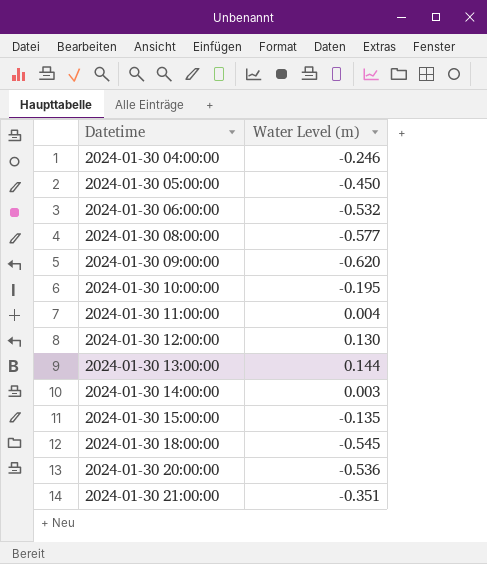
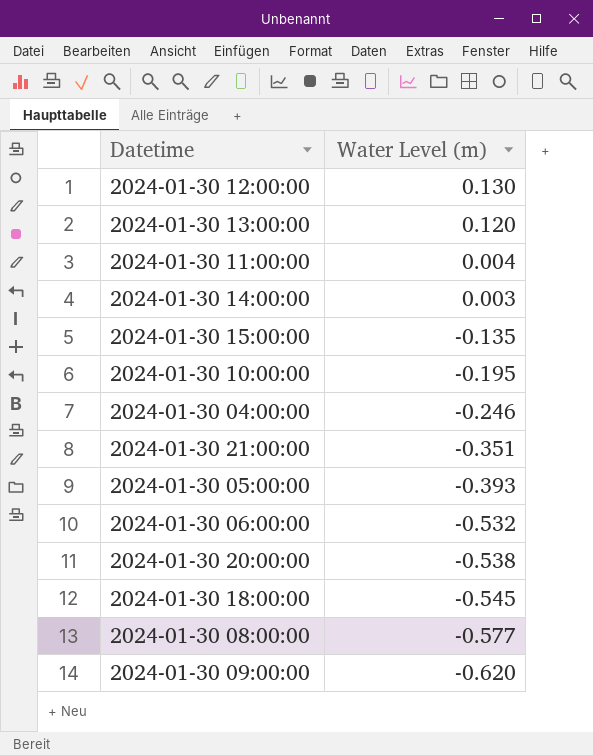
row order: Datetime ascending -> Water Level (m) descending
2024-01-30 13:00:00 | Water Level (m): 0.144 -> 0.120
2024-01-30 05:00:00 | Water Level (m): -0.450 -> -0.393
2024-01-30 20:00:00 | Water Level (m): -0.536 -> -0.538

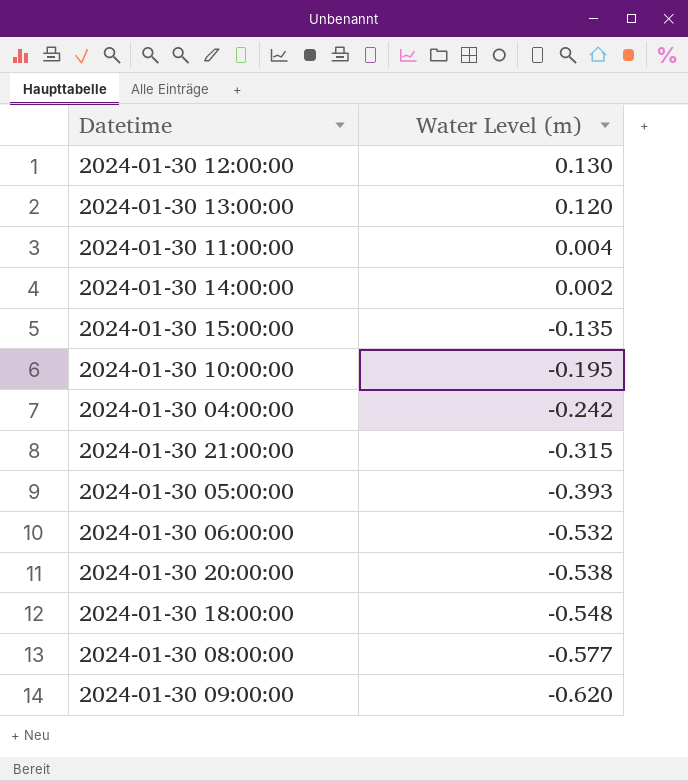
2024-01-30 14:00:00 | Water Level (m): 0.003 -> 0.002
2024-01-30 04:00:00 | Water Level (m): -0.246 -> -0.242
2024-01-30 21:00:00 | Water Level (m): -0.351 -> -0.315
2024-01-30 18:00:00 | Water Level (m): -0.545 -> -0.548

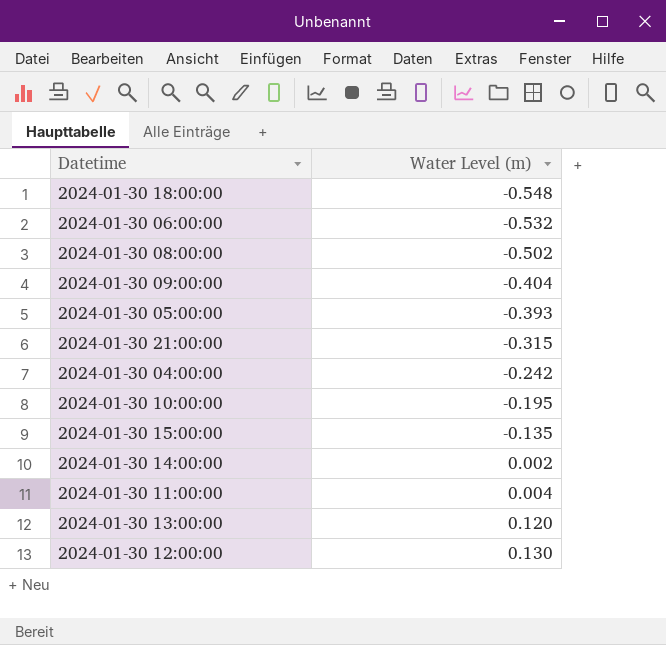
row order: Water Level (m) descending -> Water Level (m) ascending
row 2024-01-30 20:00:00: -0.538 -> none
2024-01-30 08:00:00 | Water Level (m): -0.577 -> -0.502
2024-01-30 09:00:00 | Water Level (m): -0.620 -> -0.404

